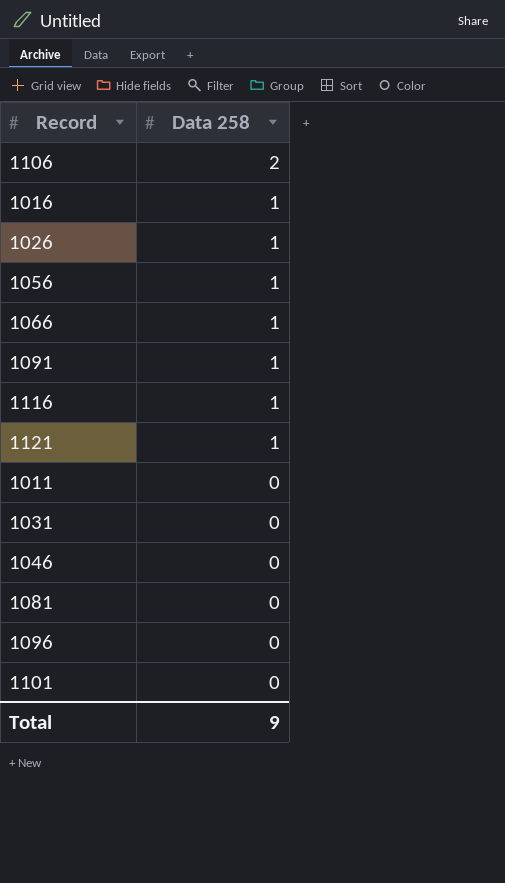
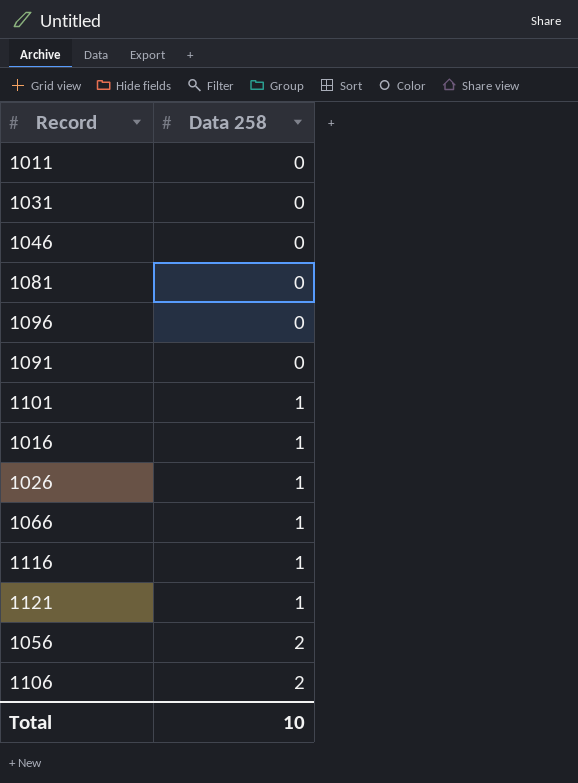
row order: Data 258 descending -> Data 258 ascending
1091 | Data 258: 1 -> 0
1101 | Data 258: 0 -> 1
1056 | Data 258: 1 -> 2
Total | Data 258: 9 -> 10

